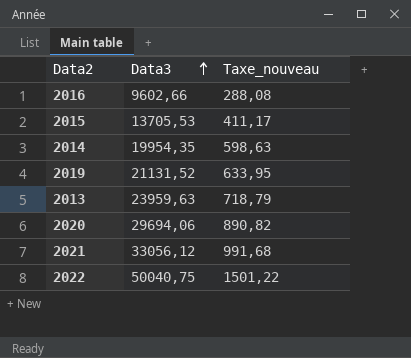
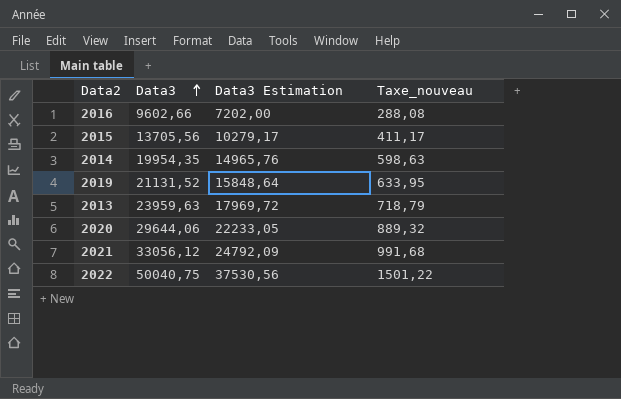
column Data3 Estimation | formula: none -> [Data3] * 0,75
2015 | Data3: 13705,53 -> 13705,56
2020 | Data3: 29694,06 -> 29644,06
2020 | Taxe_nouveau: 890,82 -> 889,32

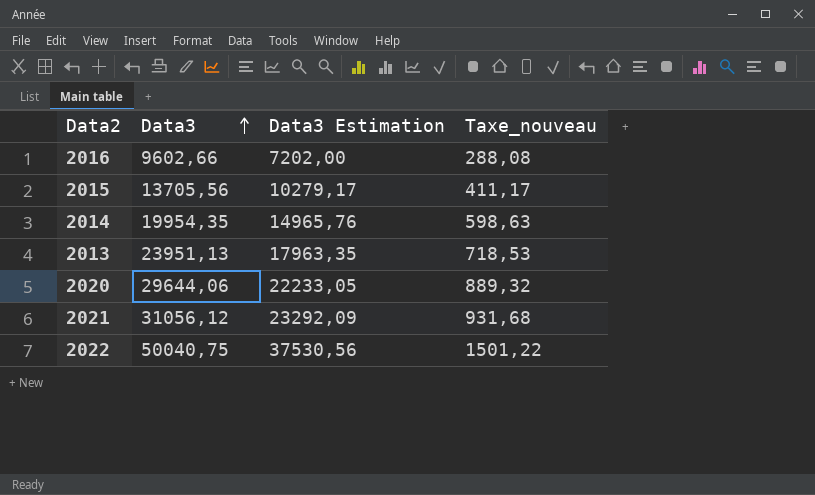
row 2019: 21131,52 | 15848,64 | 633,95 -> none
2013 | Data3: 23959,63 -> 23951,13
2013 | Data3 Estimation: 17969,72 -> 17963,35
2013 | Taxe_nouveau: 718,79 -> 718,53
2021 | Data3: 33056,12 -> 31056,12
2021 | Data3 Estimation: 24792,09 -> 23292,09
2021 | Taxe_nouveau: 991,68 -> 931,68

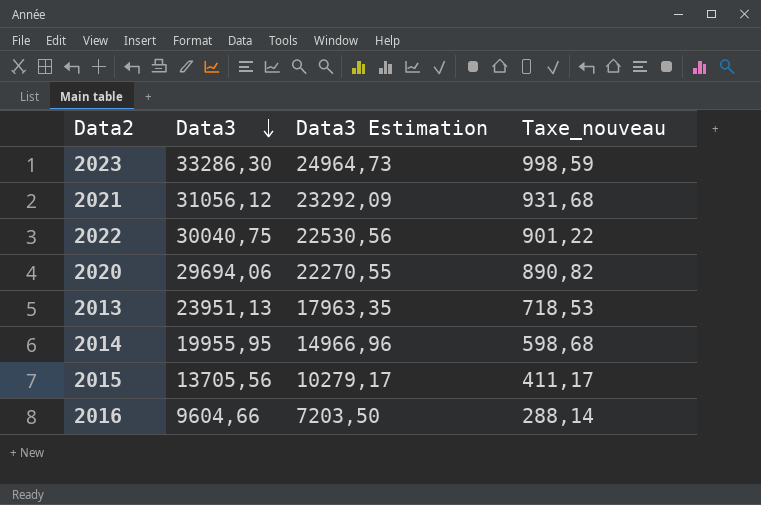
row order: Data3 ascending -> Data3 descending
row 2023: none -> 33286,30 | 24964,73 | 998,59
2022 | Data3: 50040,75 -> 30040,75
2022 | Data3 Estimation: 37530,56 -> 22530,56
2022 | Taxe_nouveau: 1501,22 -> 901,22
2020 | Data3: 29644,06 -> 29694,06
2020 | Data3 Estimation: 22233,05 -> 22270,55
2020 | Taxe_nouveau: 889,32 -> 890,82
2014 | Data3: 19954,35 -> 19955,95
2014 | Data3 Estimation: 14965,76 -> 14966,96
2014 | Taxe_nouveau: 598,63 -> 598,68
2016 | Data3: 9602,66 -> 9604,66
2016 | Data3 Estimation: 7202,00 -> 7203,50
2016 | Taxe_nouveau: 288,08 -> 288,14

